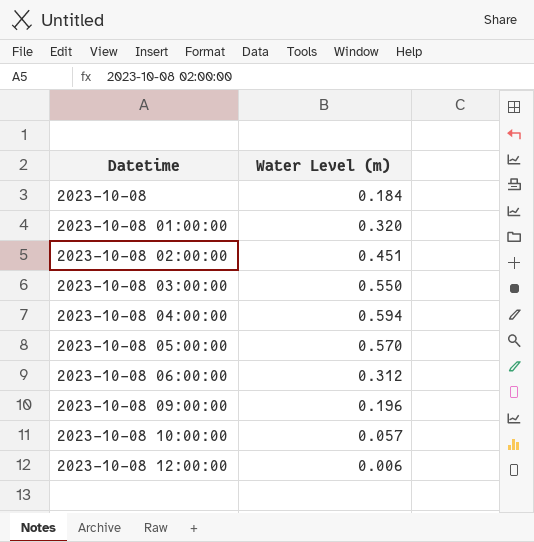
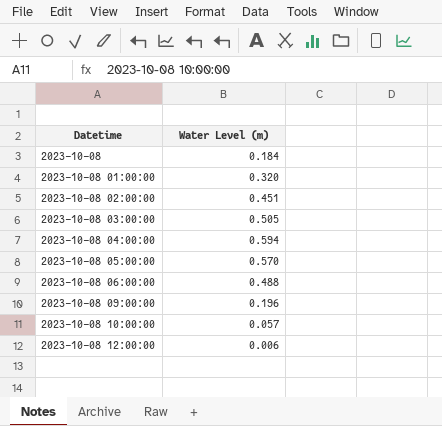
2023-10-08 03:00:00 | Water Level (m): 0.550 -> 0.505
2023-10-08 06:00:00 | Water Level (m): 0.312 -> 0.488

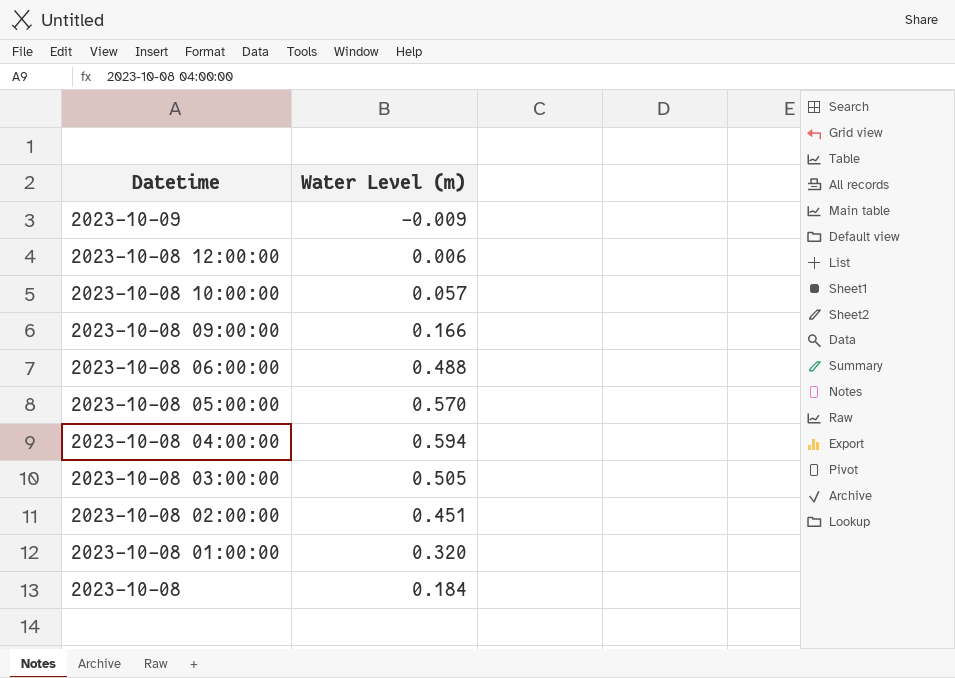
row order: Datetime ascending -> Datetime descending
row 2023-10-09: none -> -0.009
2023-10-08 09:00:00 | Water Level (m): 0.196 -> 0.166

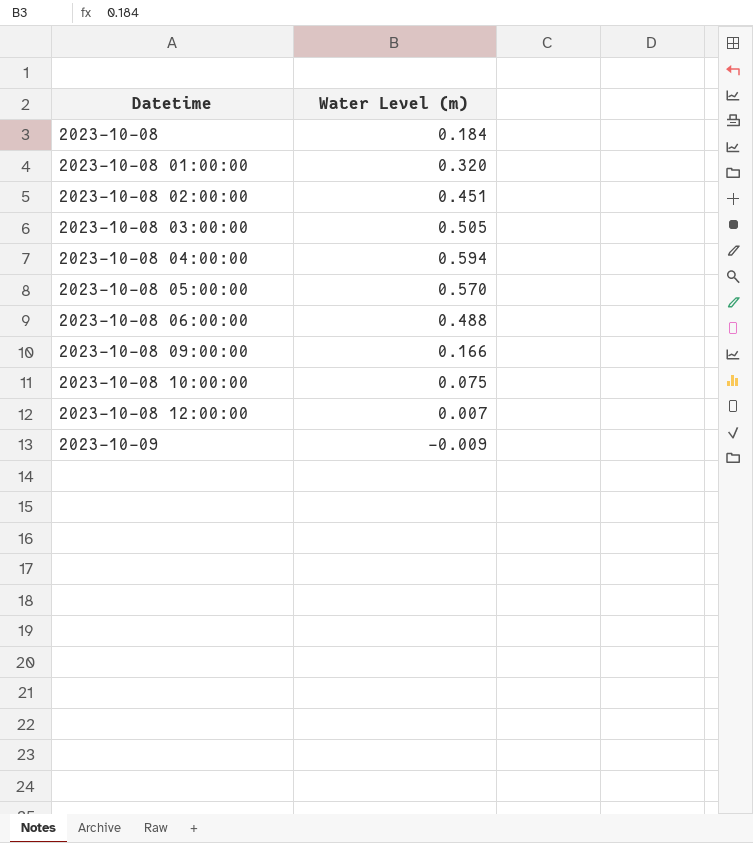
row order: Datetime descending -> Datetime ascending
2023-10-08 10:00:00 | Water Level (m): 0.057 -> 0.075
2023-10-08 12:00:00 | Water Level (m): 0.006 -> 0.007

